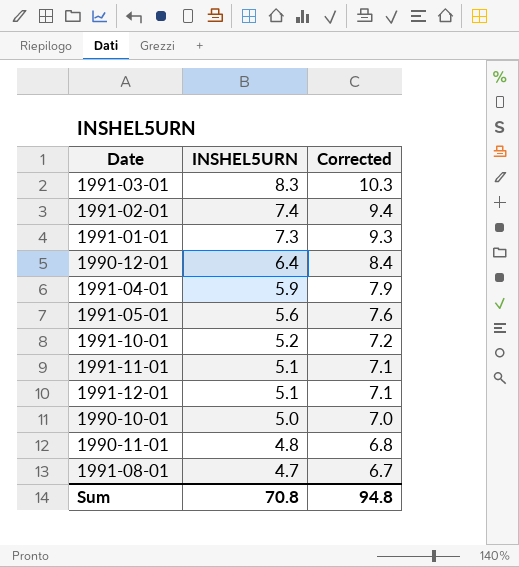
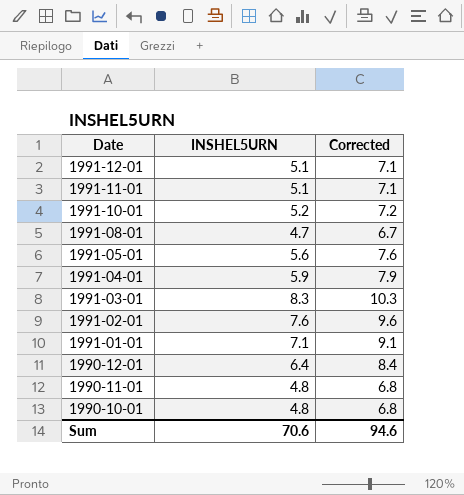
row order: INSHEL5URN descending -> Date descending
1991-02-01 | INSHEL5URN: 7.4 -> 7.6
1991-02-01 | Corrected: 9.4 -> 9.6
1991-01-01 | INSHEL5URN: 7.3 -> 7.1
1991-01-01 | Corrected: 9.3 -> 9.1
1990-10-01 | INSHEL5URN: 5.0 -> 4.8
1990-10-01 | Corrected: 7.0 -> 6.8
Sum | INSHEL5URN: 70.8 -> 70.6
Sum | Corrected: 94.8 -> 94.6

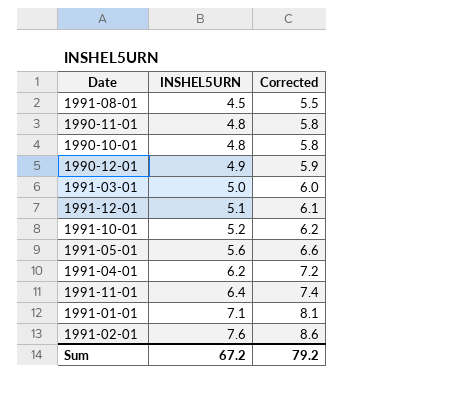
row order: Date descending -> INSHEL5URN ascending
column Corrected | formula: [INSHEL5URN] + 2 -> [INSHEL5URN] + 1
1991-08-01 | INSHEL5URN: 4.7 -> 4.5
1990-12-01 | INSHEL5URN: 6.4 -> 4.9
1991-03-01 | INSHEL5URN: 8.3 -> 5.0
1991-04-01 | INSHEL5URN: 5.9 -> 6.2
1991-11-01 | INSHEL5URN: 5.1 -> 6.4
Sum | INSHEL5URN: 70.6 -> 67.2
Sum | Corrected: 94.6 -> 79.2

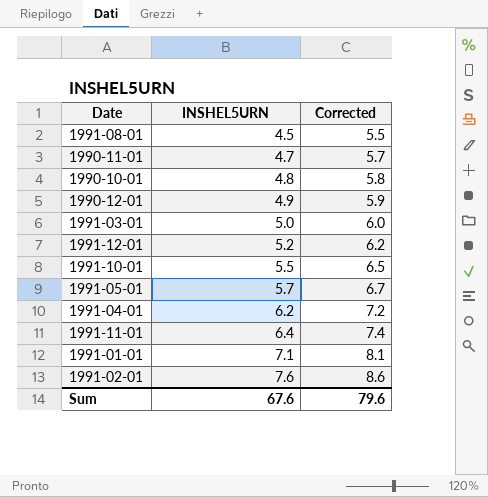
1990-11-01 | INSHEL5URN: 4.8 -> 4.7
1990-11-01 | Corrected: 5.8 -> 5.7
1991-12-01 | INSHEL5URN: 5.1 -> 5.2
1991-12-01 | Corrected: 6.1 -> 6.2
1991-10-01 | INSHEL5URN: 5.2 -> 5.5
1991-10-01 | Corrected: 6.2 -> 6.5
1991-05-01 | INSHEL5URN: 5.6 -> 5.7
1991-05-01 | Corrected: 6.6 -> 6.7
Sum | INSHEL5URN: 67.2 -> 67.6
Sum | Corrected: 79.2 -> 79.6

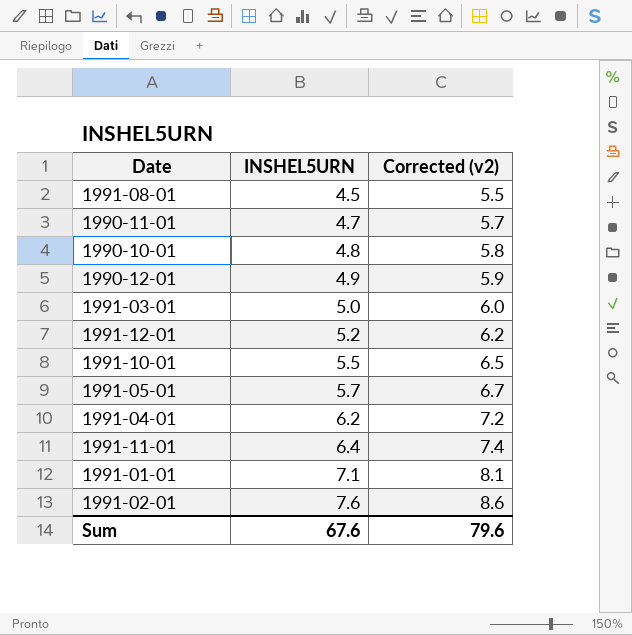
column name: Corrected -> Corrected (v2)

